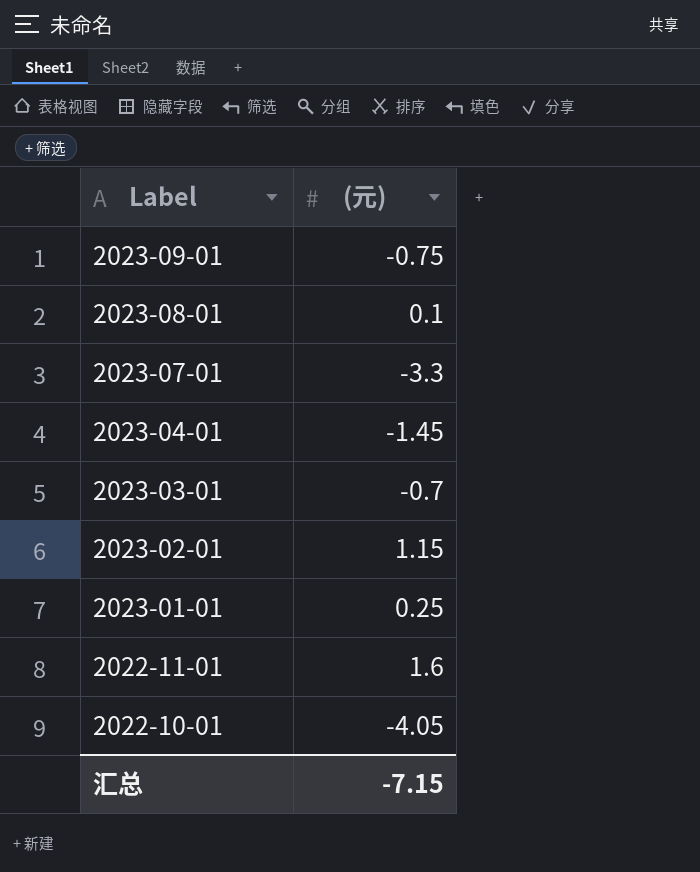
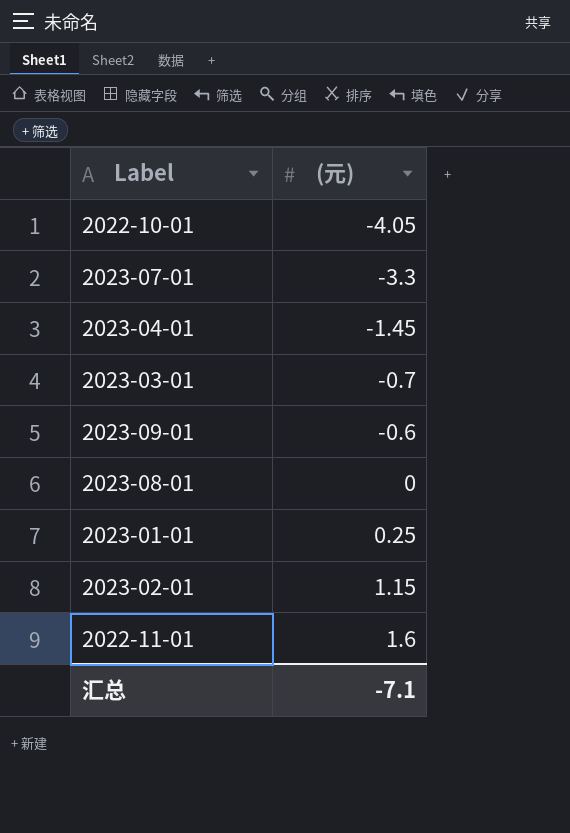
row order: Label descending -> (元) ascending
2023-09-01 | (元): -0.75 -> -0.6
2023-08-01 | (元): 0.1 -> 0
汇总 | (元): -7.15 -> -7.1

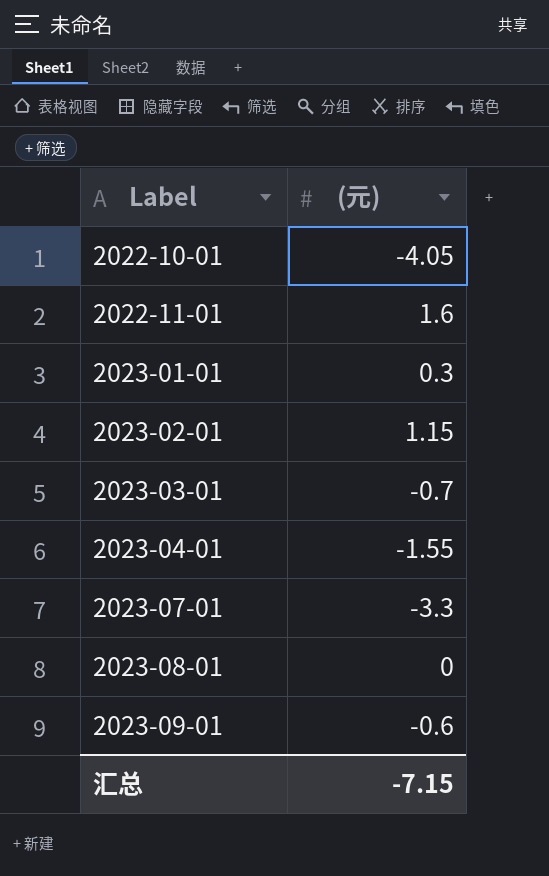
row order: (元) ascending -> Label ascending
2023-01-01 | (元): 0.25 -> 0.3
2023-04-01 | (元): -1.45 -> -1.55
汇总 | (元): -7.1 -> -7.15

